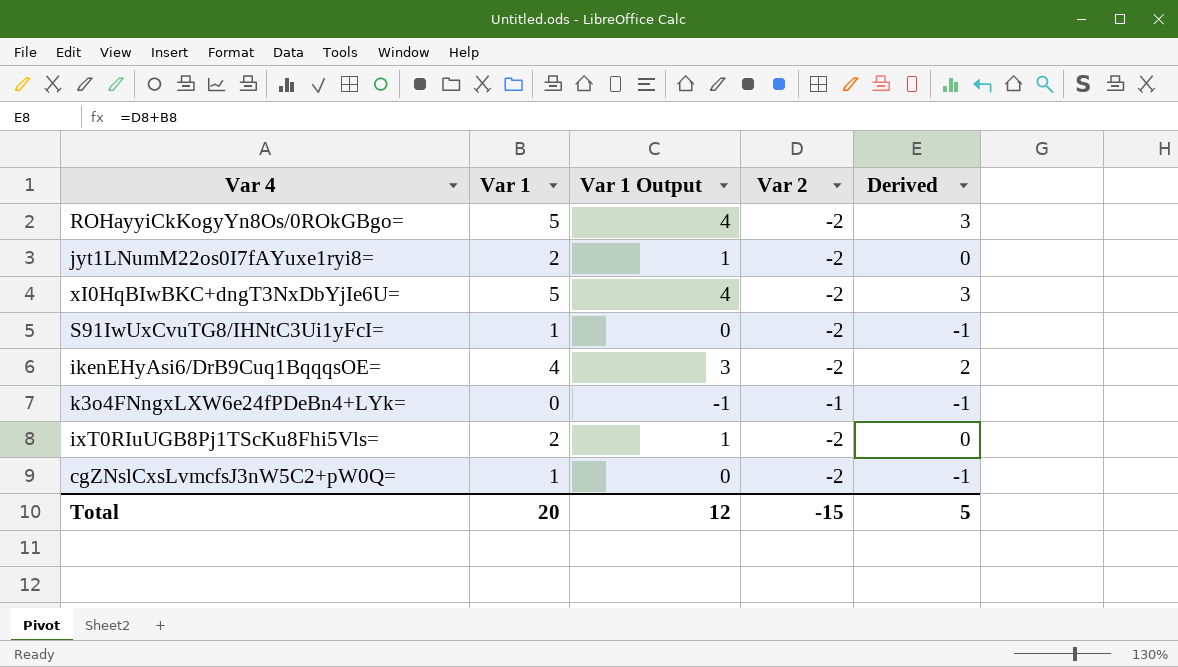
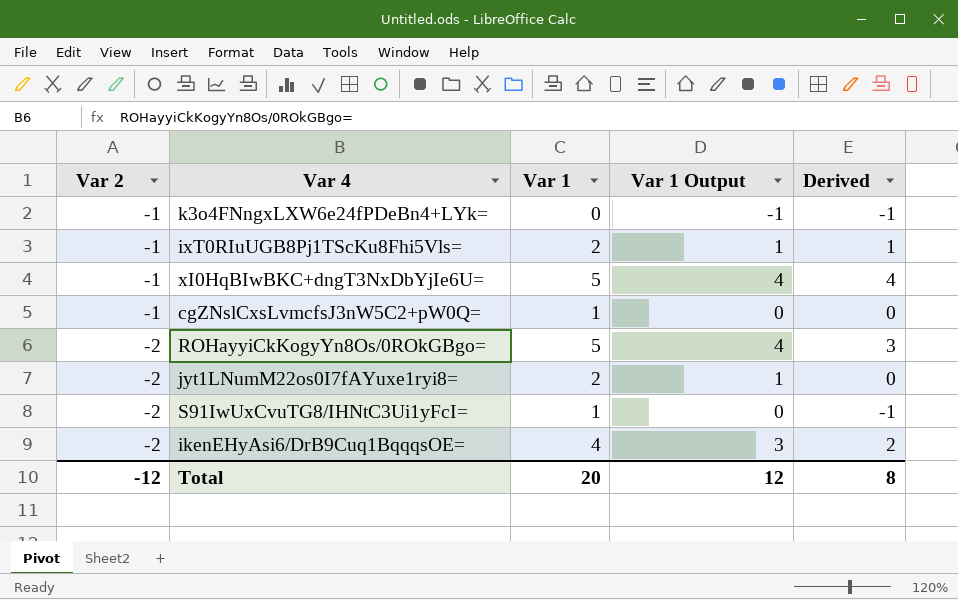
row order: none -> Var 2 descending
column Var 2 | position: 4 -> 1
ixT0RIuUGB8Pj1TScKu8Fhi5Vls= | Var 2: -2 -> -1
ixT0RIuUGB8Pj1TScKu8Fhi5Vls= | Derived: 0 -> 1
xI0HqBIwBKC+dngT3NxDbYjIe6U= | Var 2: -2 -> -1
xI0HqBIwBKC+dngT3NxDbYjIe6U= | Derived: 3 -> 4
cgZNslCxsLvmcfsJ3nW5C2+pW0Q= | Var 2: -2 -> -1
cgZNslCxsLvmcfsJ3nW5C2+pW0Q= | Derived: -1 -> 0
Total | Var 2: -15 -> -12
Total | Derived: 5 -> 8

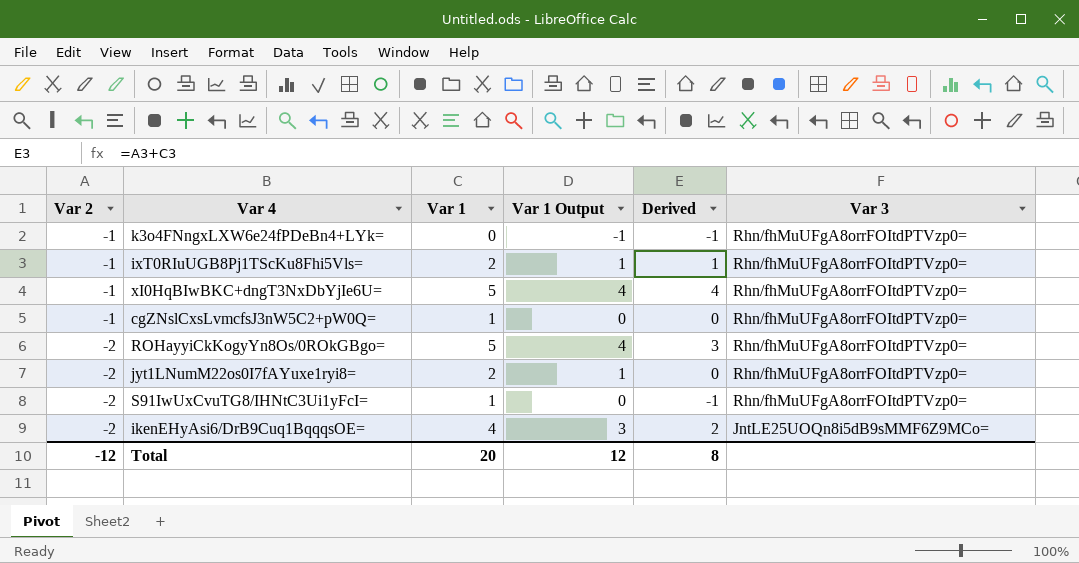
column Var 3 | position: none -> 6

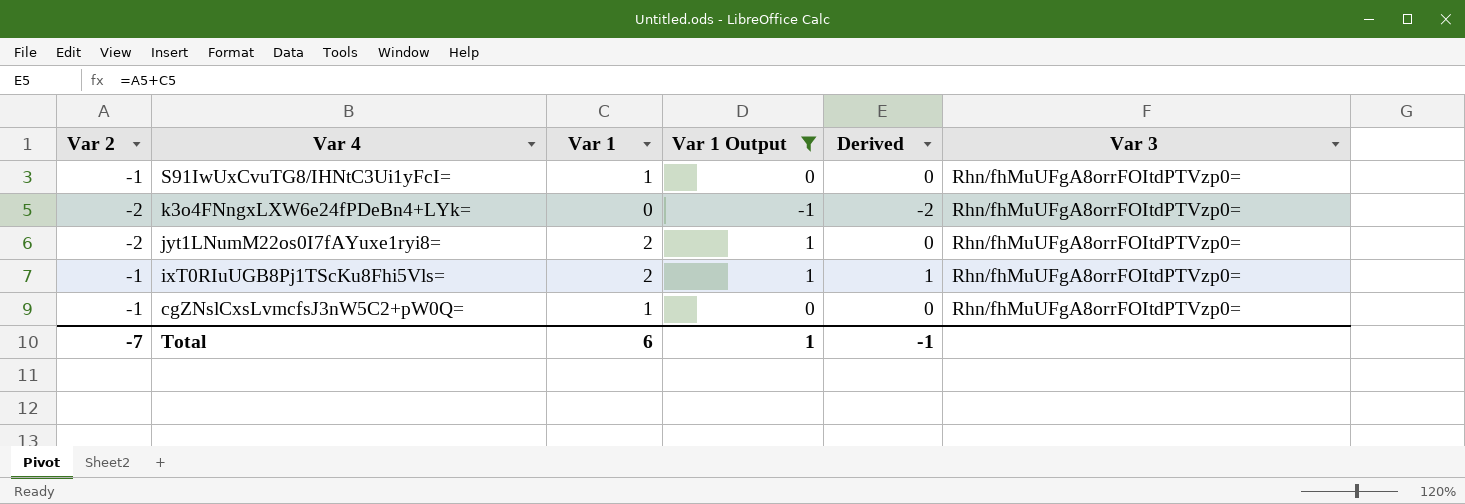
filter: none -> Var 1 Output <= 1
row order: Var 2 descending -> Var 4 descending
S91IwUxCvuTG8/IHNtC3Ui1yFcI= | Var 2: -2 -> -1
S91IwUxCvuTG8/IHNtC3Ui1yFcI= | Derived: -1 -> 0
k3o4FNngxLXW6e24fPDeBn4+LYk= | Var 2: -1 -> -2
k3o4FNngxLXW6e24fPDeBn4+LYk= | Derived: -1 -> -2
Total | Var 2: -12 -> -7
Total | Var 1: 20 -> 6
Total | Var 1 Output: 12 -> 1
Total | Derived: 8 -> -1

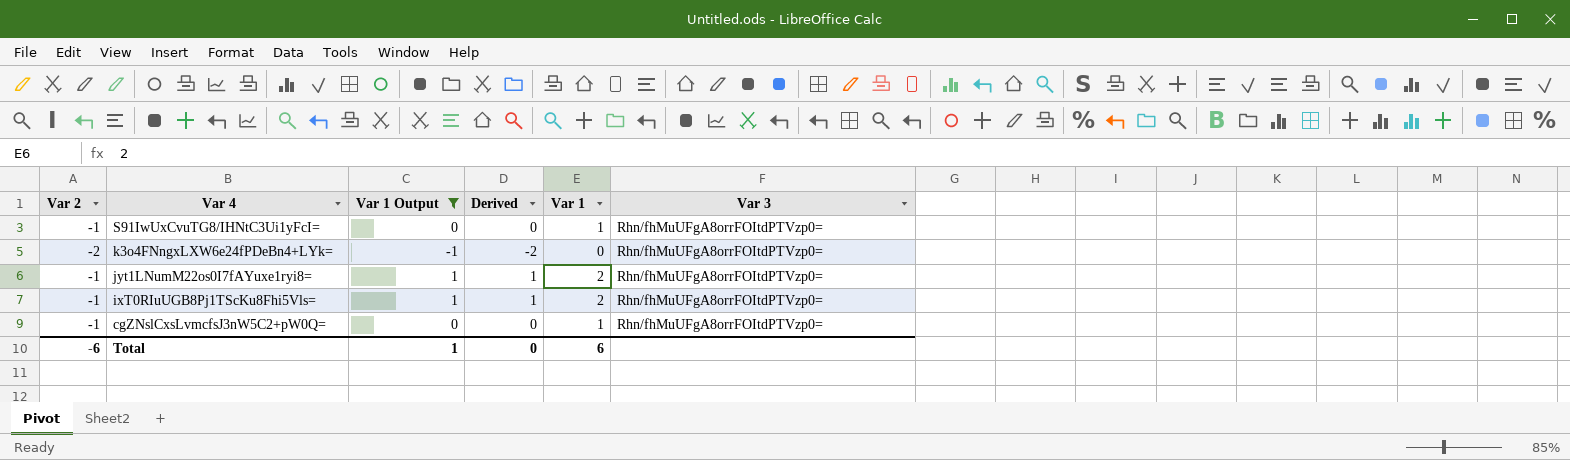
column Var 1 | position: 3 -> 5
jyt1LNumM22os0I7fAYuxe1ryi8= | Var 2: -2 -> -1
jyt1LNumM22os0I7fAYuxe1ryi8= | Derived: 0 -> 1
Total | Var 2: -7 -> -6
Total | Derived: -1 -> 0

